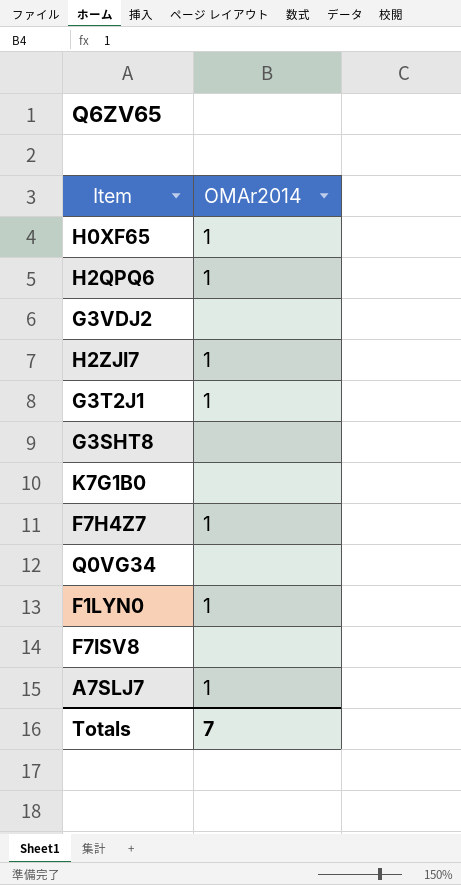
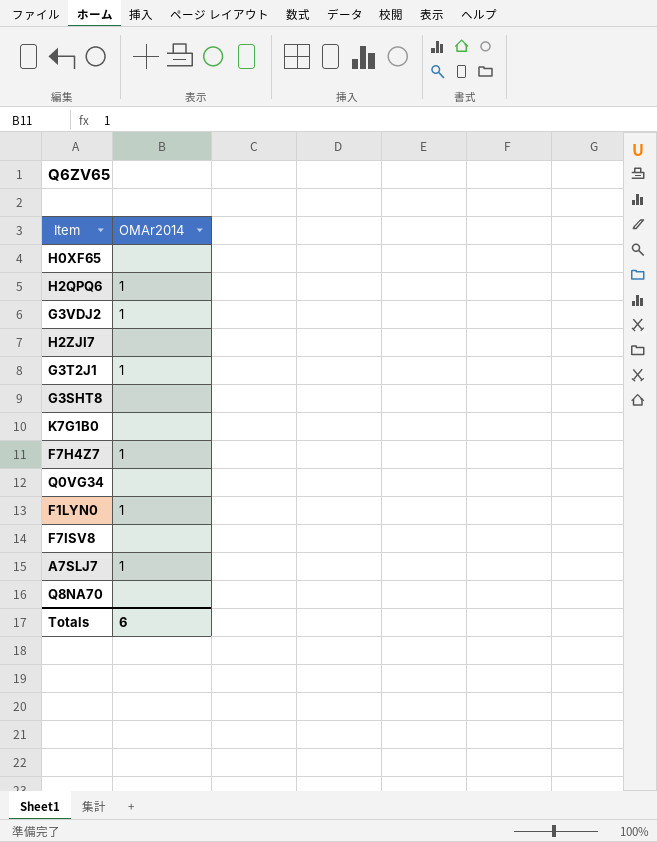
H0XF65 | OMAr2014: 1 -> none
G3VDJ2 | OMAr2014: none -> 1
H2ZJI7 | OMAr2014: 1 -> none
row Q8NA70: none -> none
Totals | OMAr2014: 7 -> 6

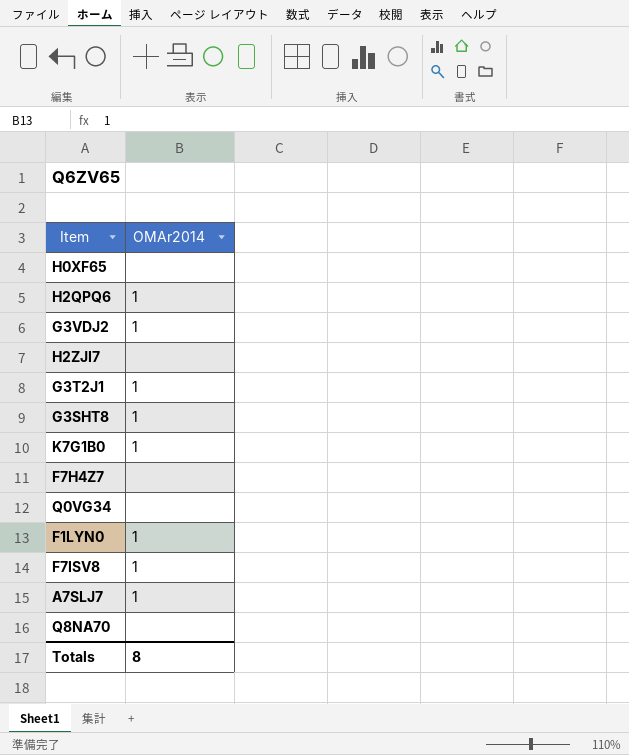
G3SHT8 | OMAr2014: none -> 1
K7G1B0 | OMAr2014: none -> 1
F7H4Z7 | OMAr2014: 1 -> none
F7ISV8 | OMAr2014: none -> 1
Totals | OMAr2014: 6 -> 8

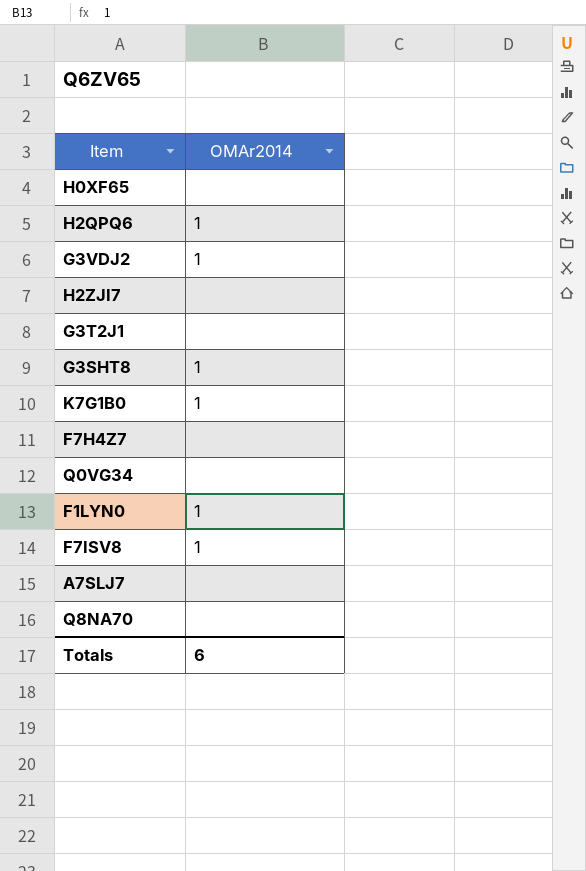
G3T2J1 | OMAr2014: 1 -> none
A7SLJ7 | OMAr2014: 1 -> none
Totals | OMAr2014: 8 -> 6

